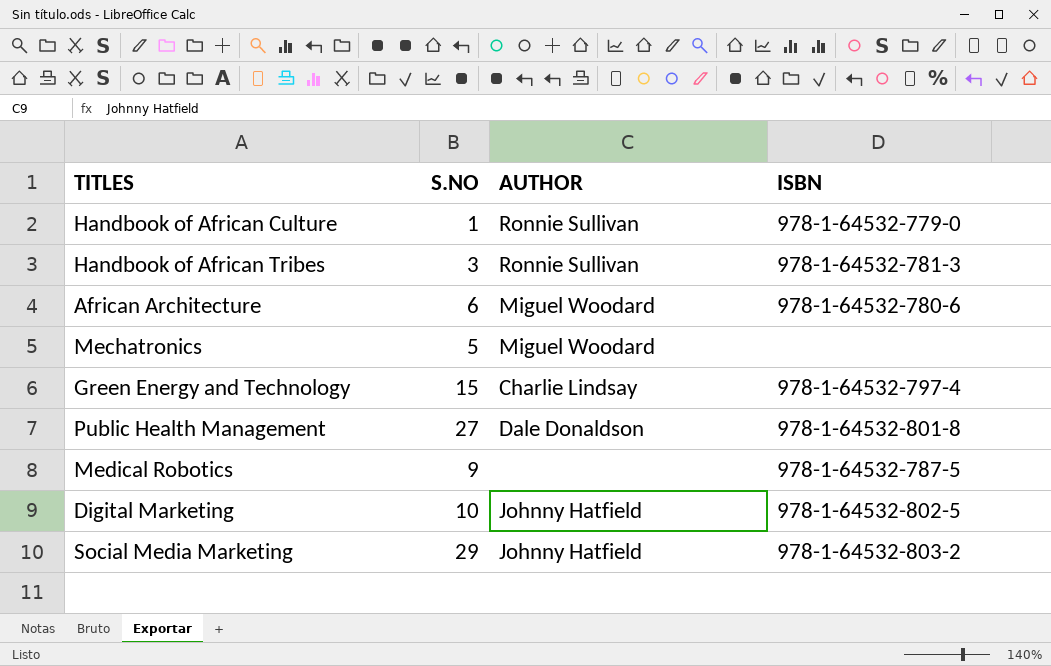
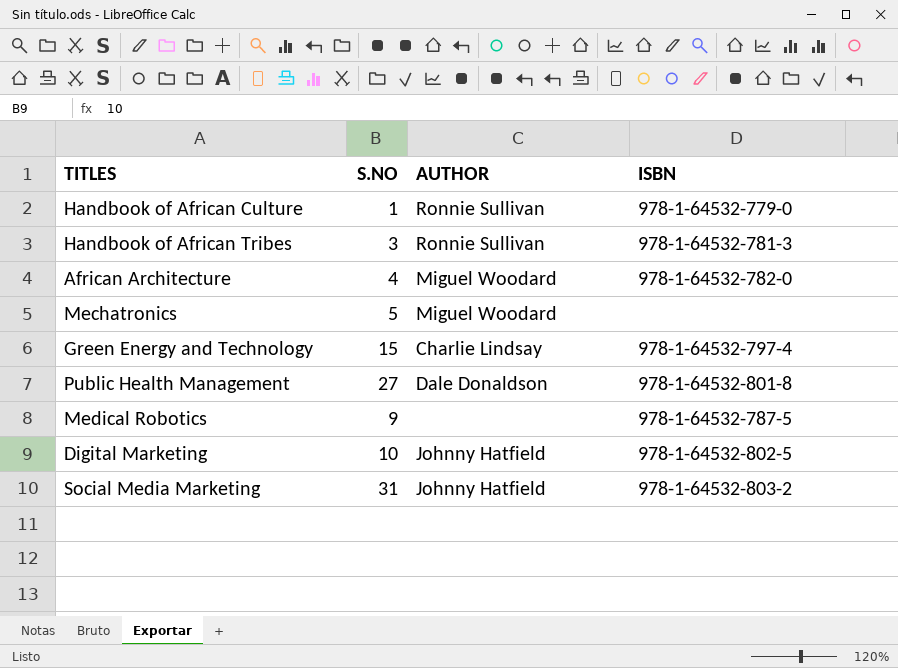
African Architecture | S.NO: 6 -> 4
African Architecture | ISBN: 978-1-64532-780-6 -> 978-1-64532-782-0
Social Media Marketing | S.NO: 29 -> 31

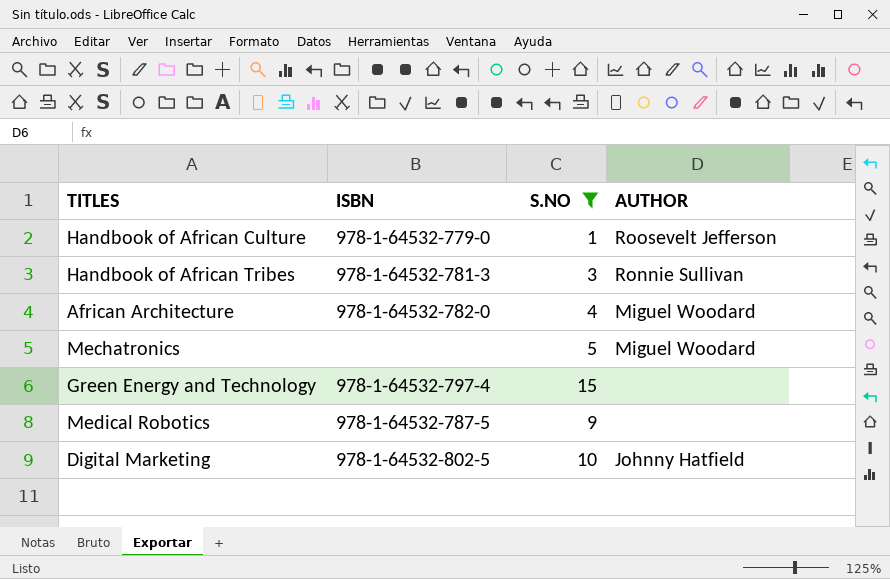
filter: none -> S.NO <= 15
column ISBN | position: 4 -> 2
Handbook of African Culture | AUTHOR: Ronnie Sullivan -> Roosevelt Jefferson
Green Energy and Technology | AUTHOR: Charlie Lindsay -> none

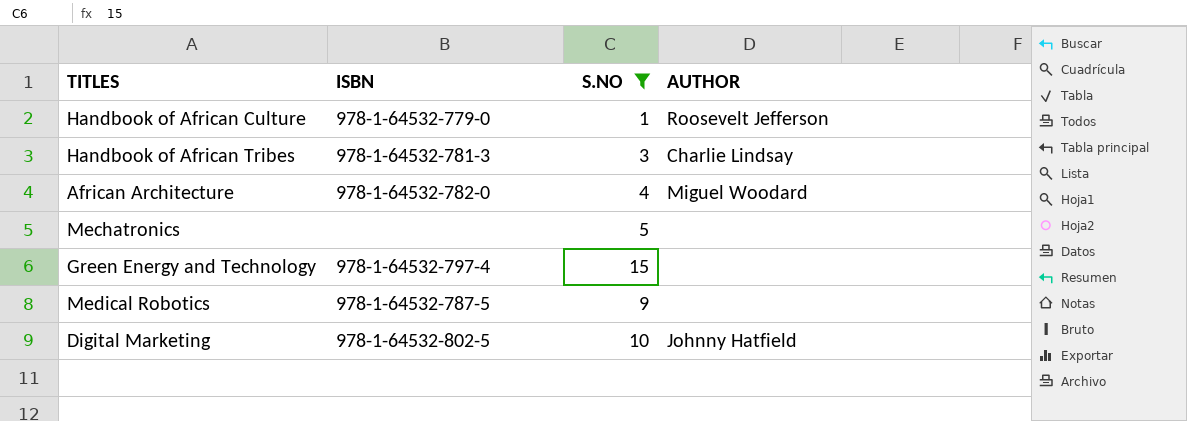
Handbook of African Tribes | AUTHOR: Ronnie Sullivan -> Charlie Lindsay
Mechatronics | AUTHOR: Miguel Woodard -> none

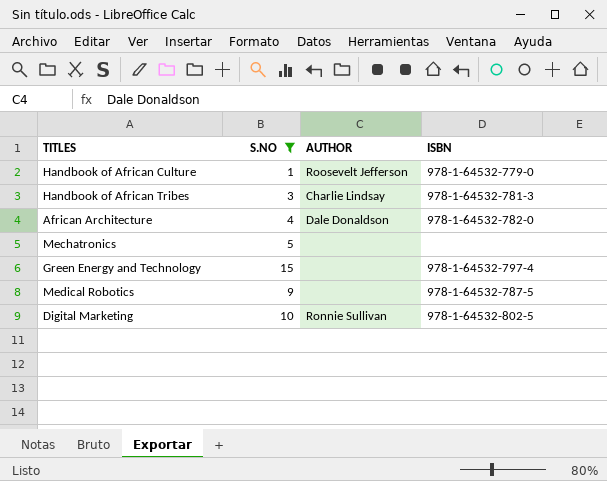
column ISBN | position: 2 -> 4
African Architecture | AUTHOR: Miguel Woodard -> Dale Donaldson
Digital Marketing | AUTHOR: Johnny Hatfield -> Ronnie Sullivan

